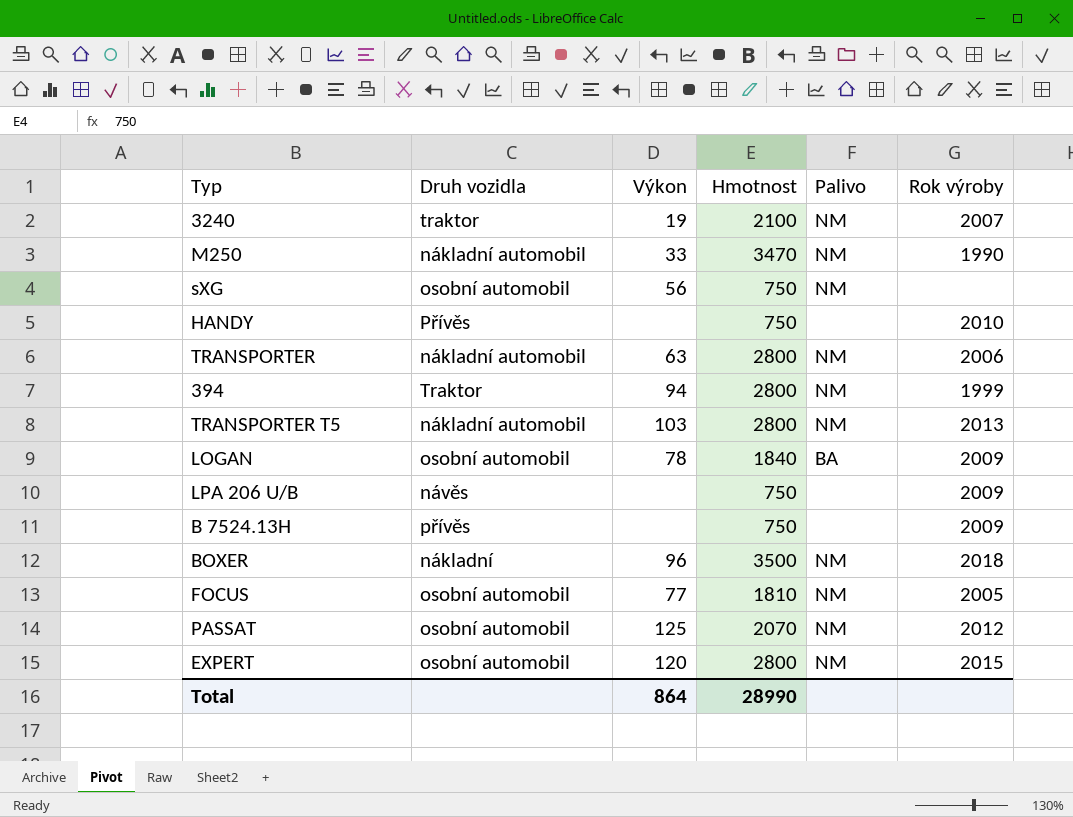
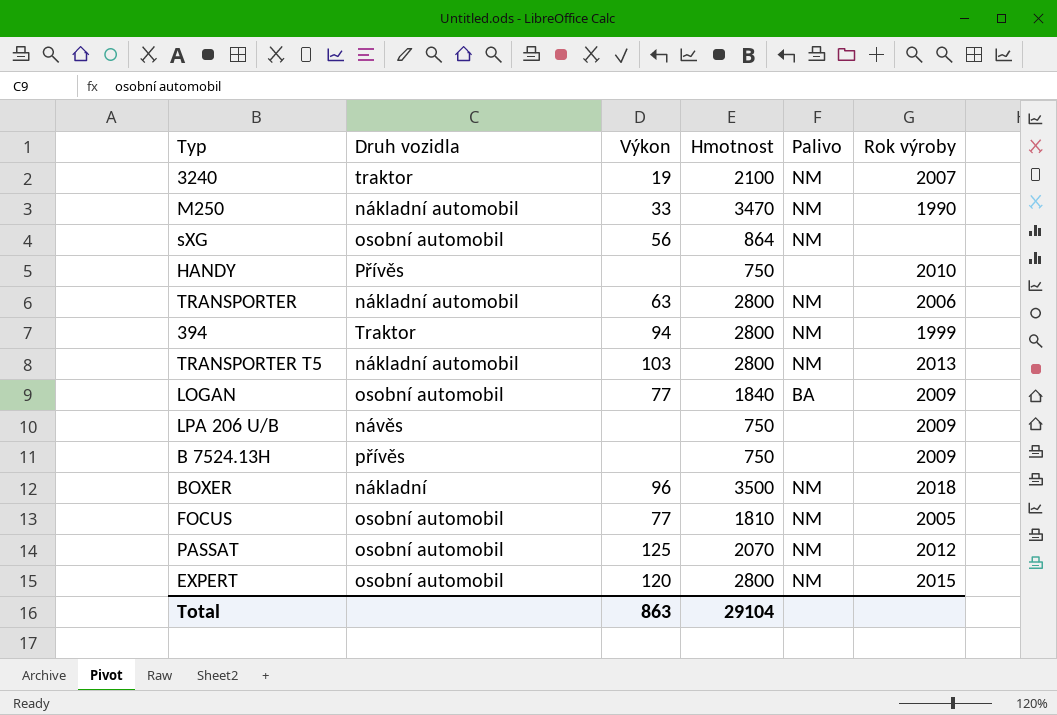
sXG | Hmotnost: 750 -> 864
LOGAN | Výkon: 78 -> 77
Total | Výkon: 864 -> 863
Total | Hmotnost: 28990 -> 29104

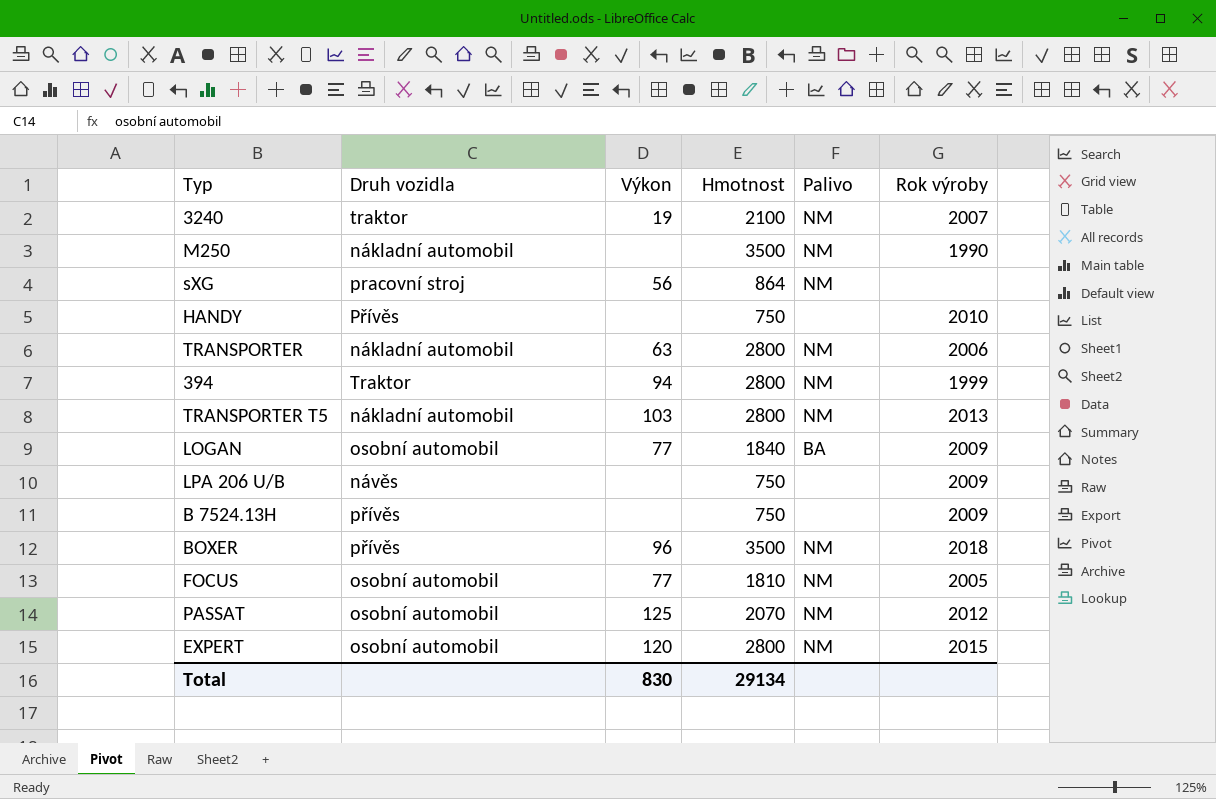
M250 | Výkon: 33 -> none
M250 | Hmotnost: 3470 -> 3500
sXG | Druh vozidla: osobní automobil -> pracovní stroj
BOXER | Druh vozidla: nákladní -> přívěs
Total | Výkon: 863 -> 830
Total | Hmotnost: 29104 -> 29134

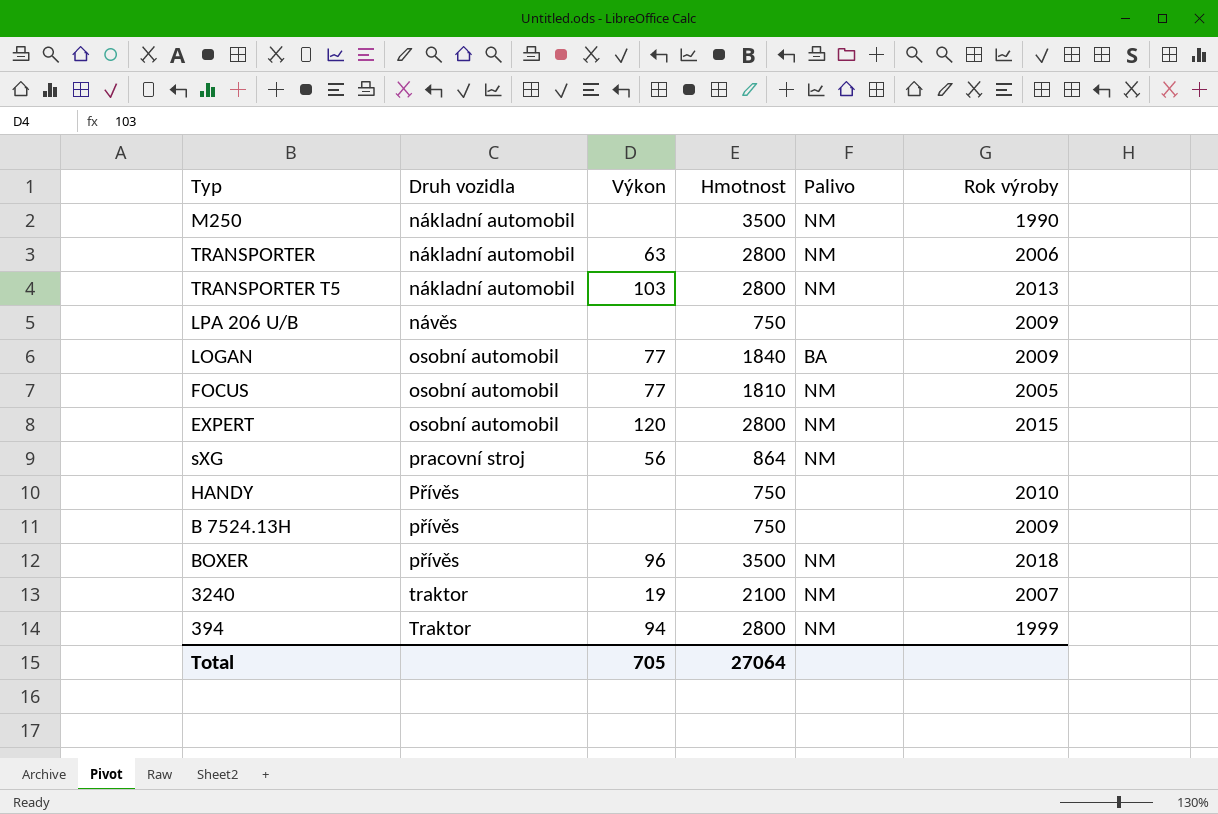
row order: none -> Druh vozidla ascending
row PASSAT: osobní automobil | 125 | 2070 | NM | 2012 -> none
Total | Výkon: 830 -> 705
Total | Hmotnost: 29134 -> 27064

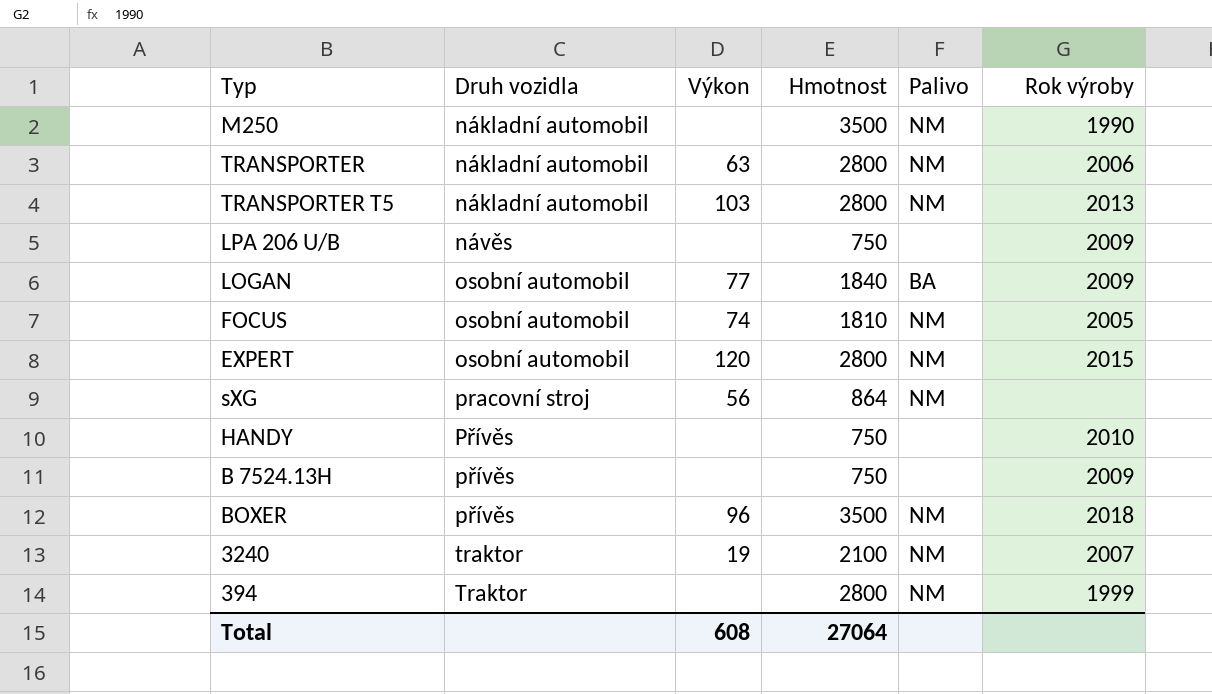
FOCUS | Výkon: 77 -> 74
394 | Výkon: 94 -> none
Total | Výkon: 705 -> 608

